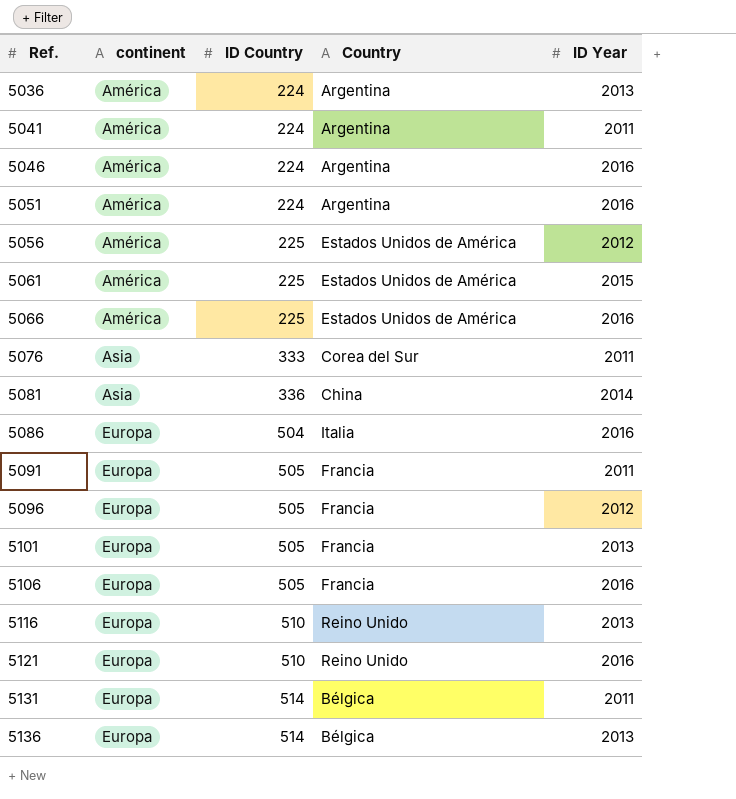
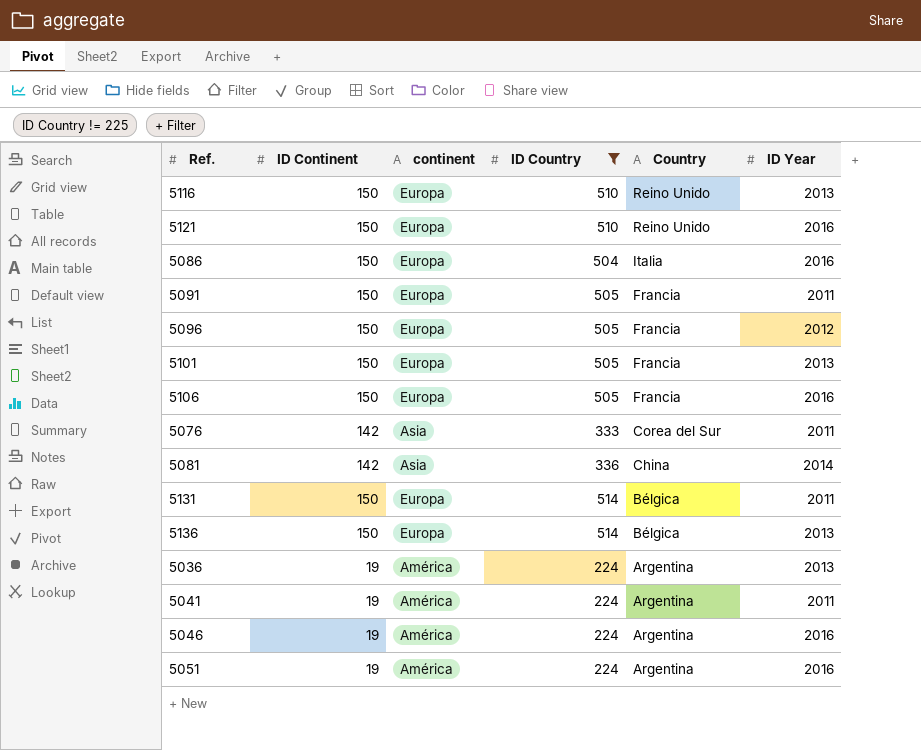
filter: none -> ID Country != 225
row order: Ref. ascending -> Country descending
column ID Continent | position: none -> 2

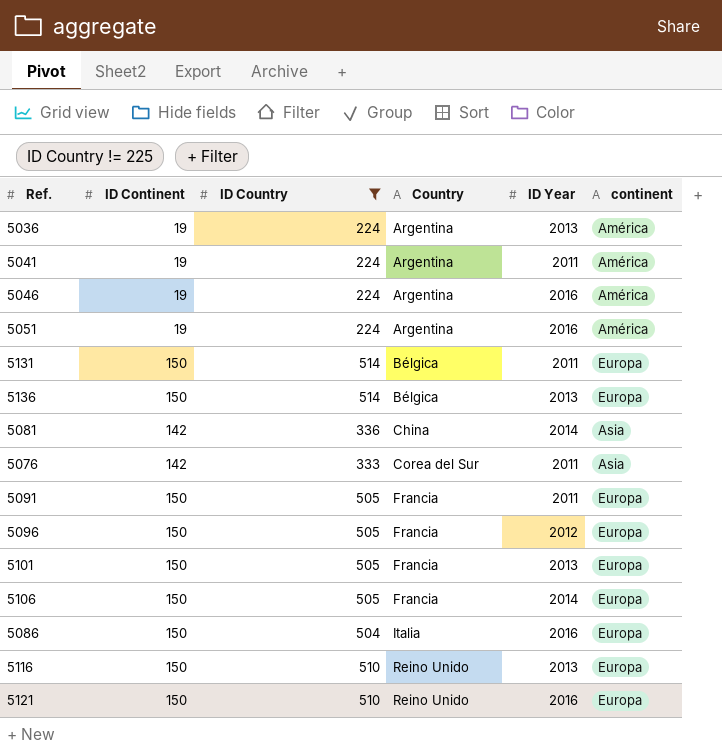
row order: Country descending -> Country ascending
column continent | position: 3 -> 6
5106 | ID Year: 2016 -> 2014

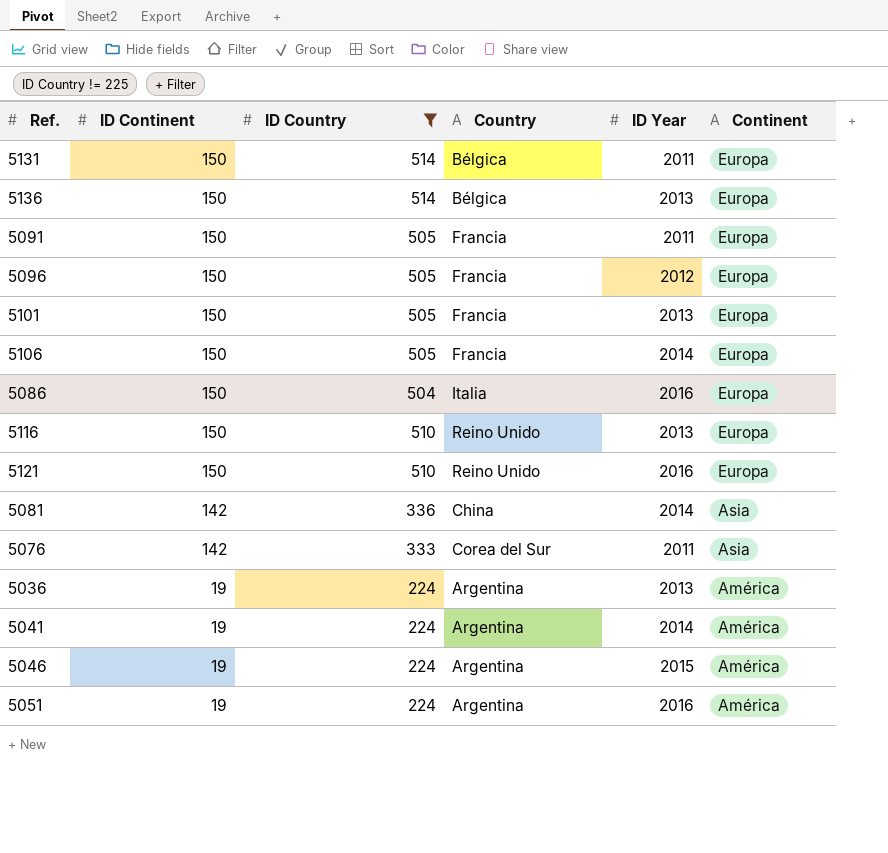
row order: Country ascending -> ID Continent descending
column name: continent -> Continent
5041 | ID Year: 2011 -> 2014
5046 | ID Year: 2016 -> 2015

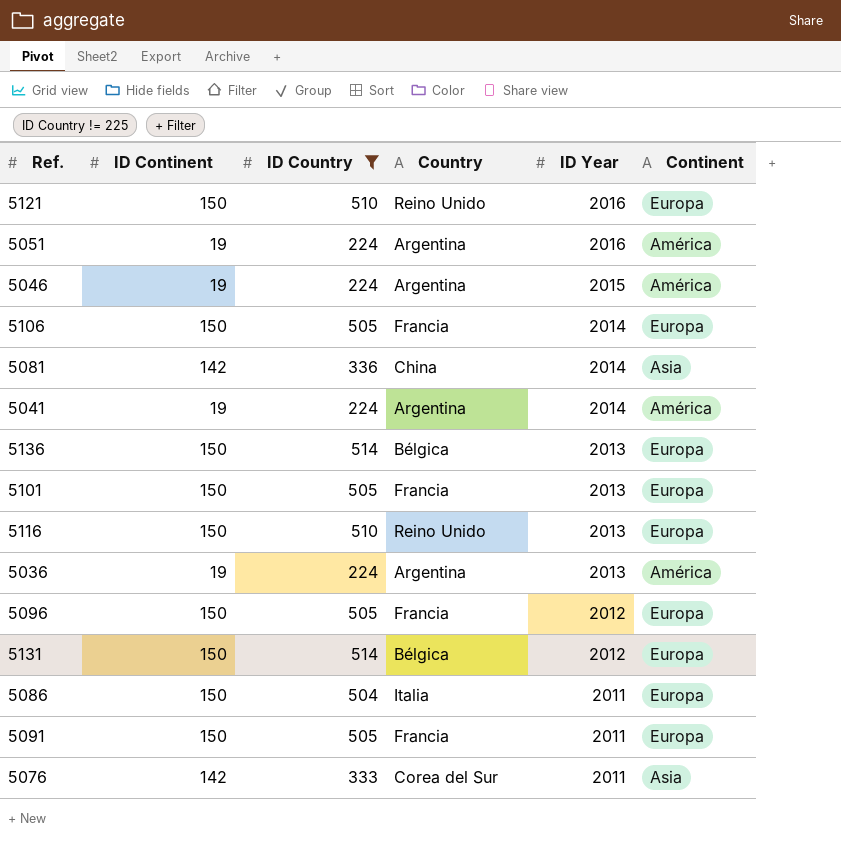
row order: ID Continent descending -> ID Year descending
5131 | ID Year: 2011 -> 2012
5086 | ID Year: 2016 -> 2011

